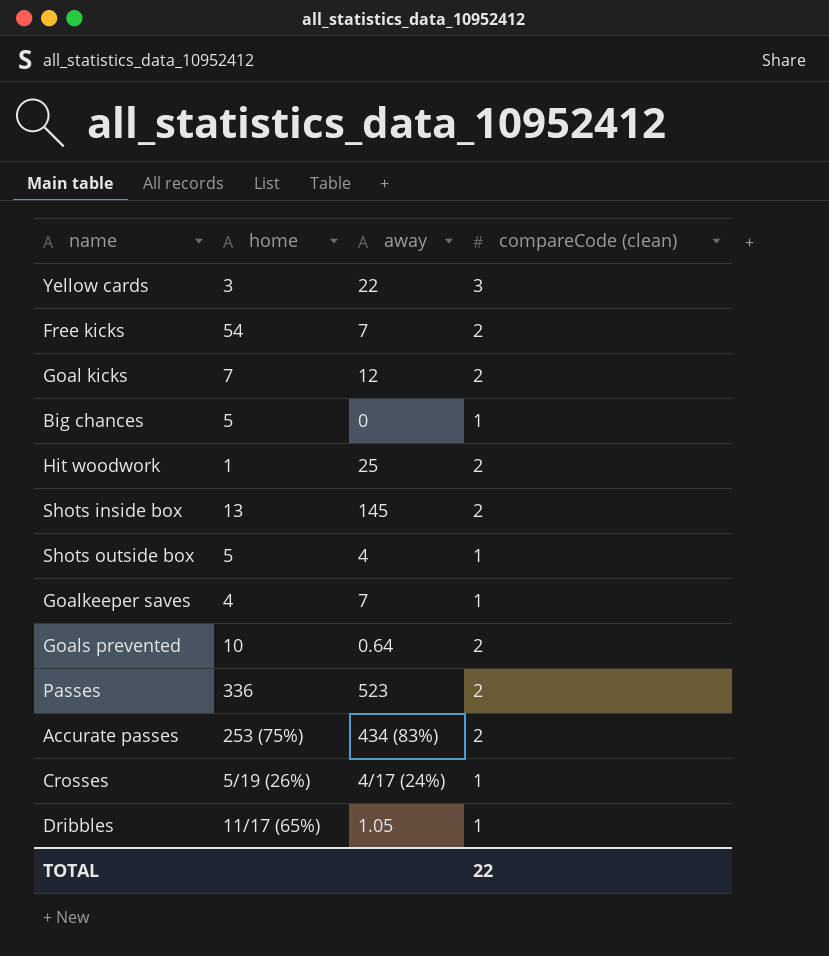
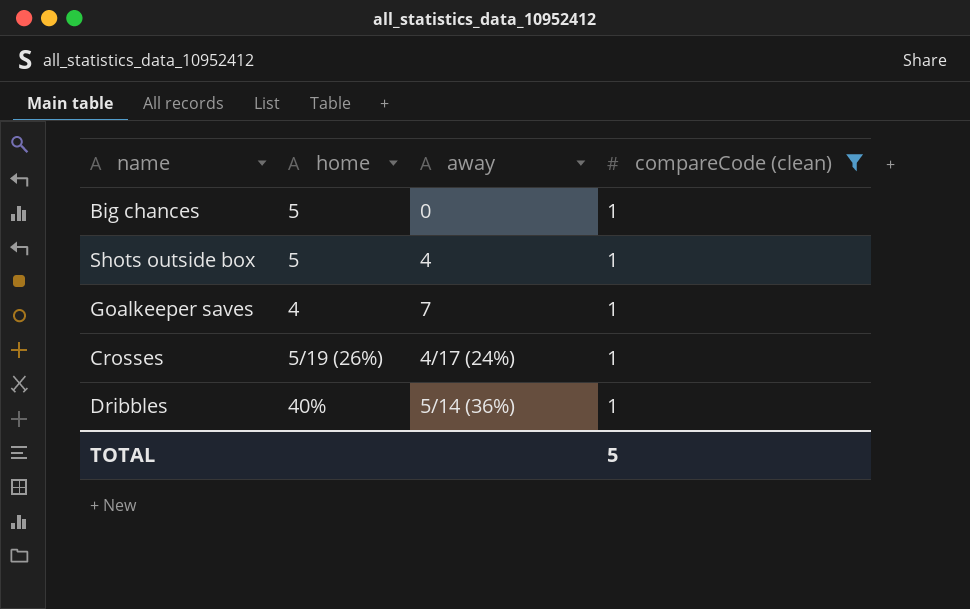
filter: none -> compareCode (clean) = 1
Dribbles | home: 11/17 (65%) -> 40%
Dribbles | away: 1.05 -> 5/14 (36%)
TOTAL | compareCode (clean): 22 -> 5

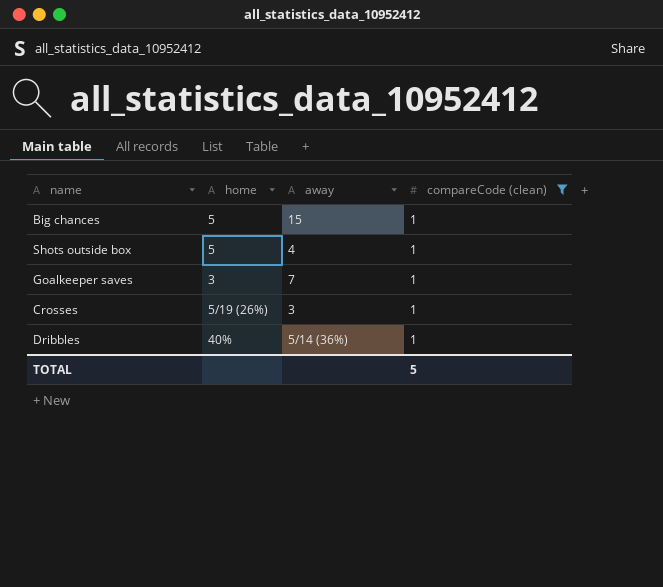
Big chances | away: 0 -> 15
Goalkeeper saves | home: 4 -> 3
Crosses | away: 4/17 (24%) -> 3

